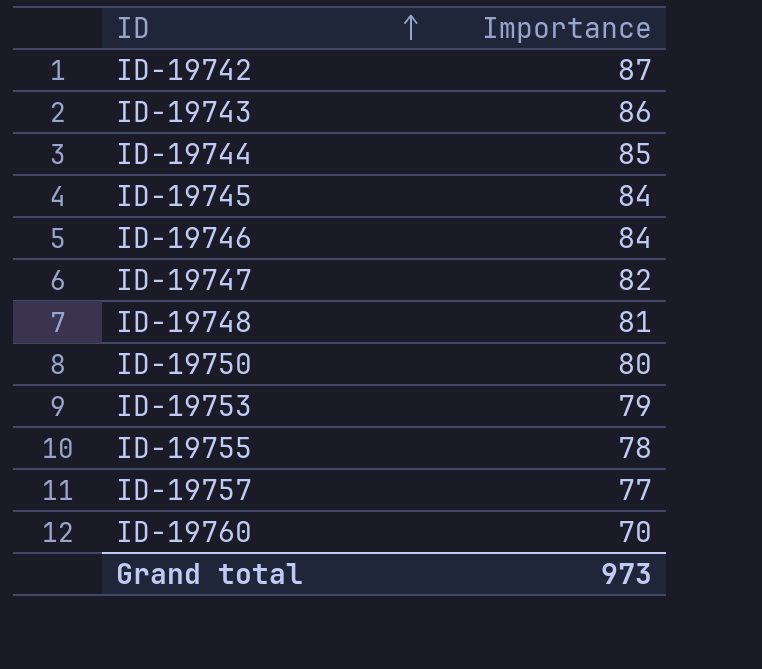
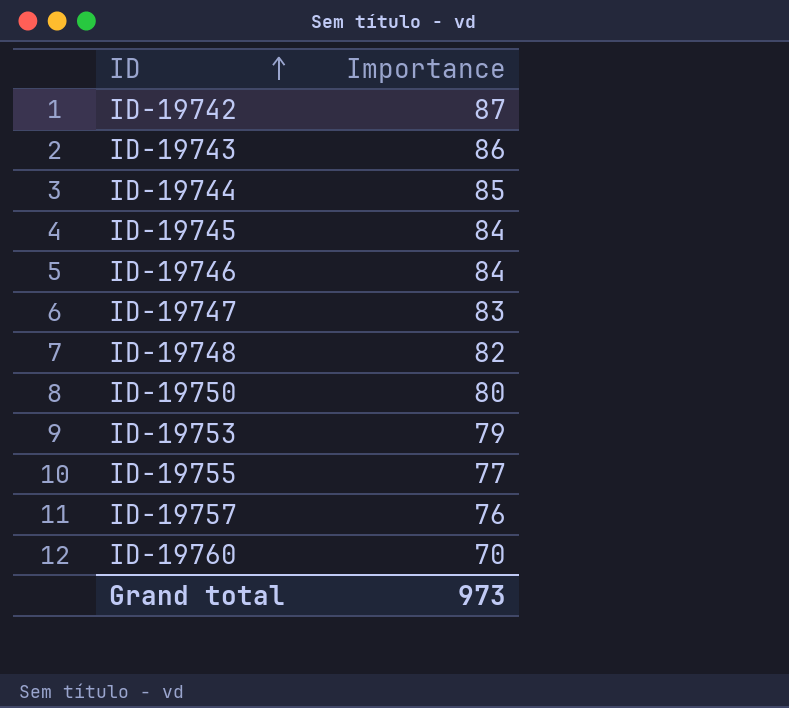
ID-19747 | Importance: 82 -> 83
ID-19748 | Importance: 81 -> 82
ID-19755 | Importance: 78 -> 77
ID-19757 | Importance: 77 -> 76

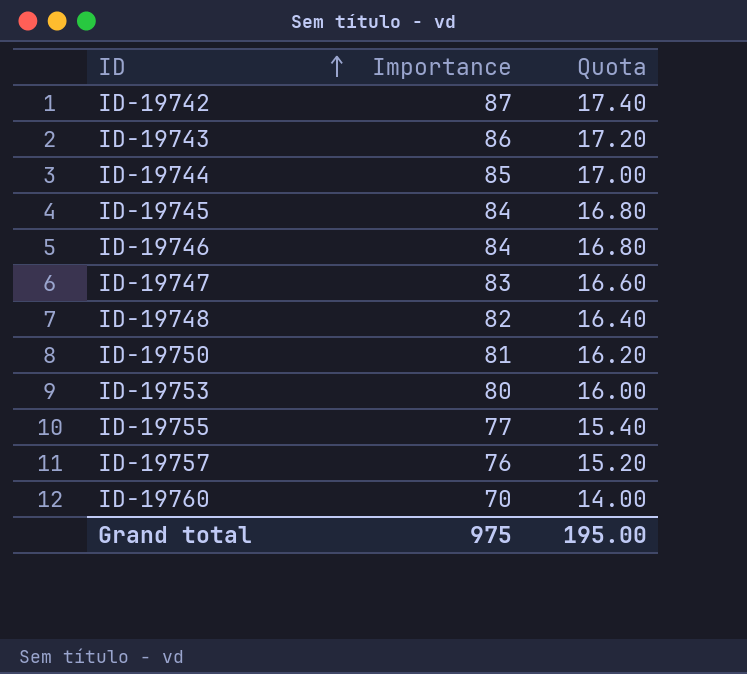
column Quota | formula: none -> [Importance] * 0.2
ID-19750 | Importance: 80 -> 81
ID-19753 | Importance: 79 -> 80
Grand total | Importance: 973 -> 975

